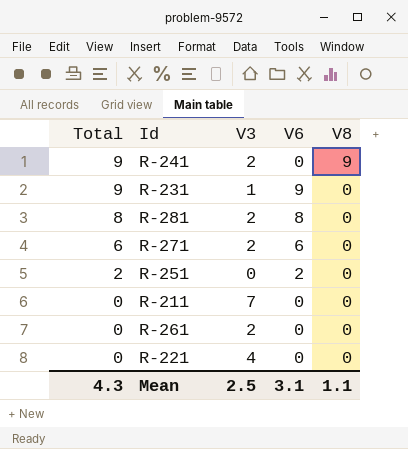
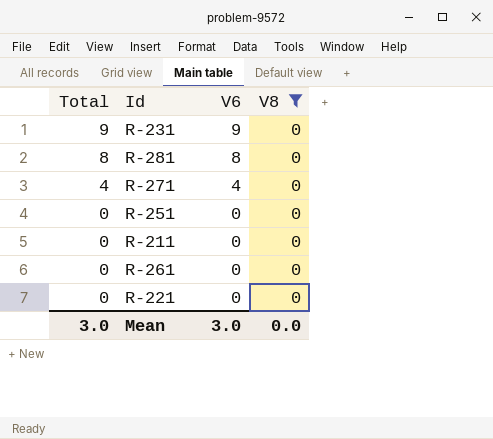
filter: none -> V8 = 0
column V3 | position: 3 -> none
R-271 | Total: 6 -> 4
R-271 | V6: 6 -> 4
R-251 | Total: 2 -> 0
R-251 | V6: 2 -> 0
Mean | Total: 4.3 -> 3.0
Mean | V6: 3.1 -> 3.0
Mean | V8: 1.1 -> 0.0

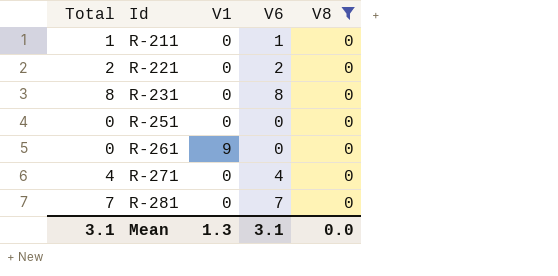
row order: Total descending -> Id ascending
column V1 | position: none -> 3
R-211 | Total: 0 -> 1
R-211 | V6: 0 -> 1
R-221 | Total: 0 -> 2
R-221 | V6: 0 -> 2
R-231 | Total: 9 -> 8
R-231 | V6: 9 -> 8
R-281 | Total: 8 -> 7
R-281 | V6: 8 -> 7
Mean | Total: 3.0 -> 3.1
Mean | V6: 3.0 -> 3.1

